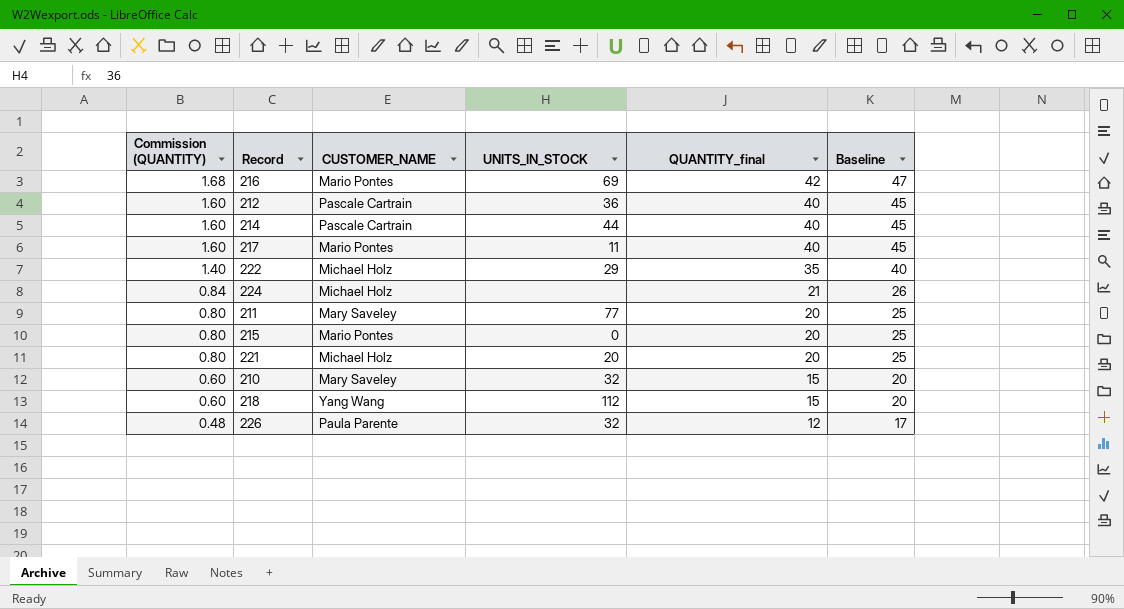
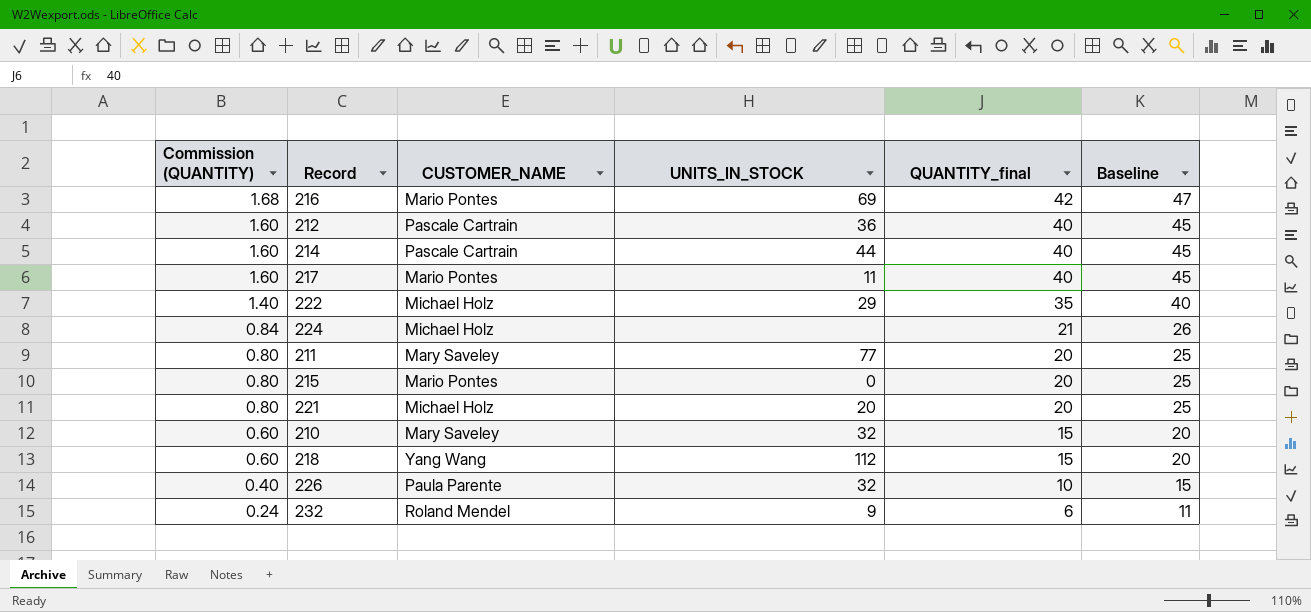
226 | Commission (QUANTITY): 0.48 -> 0.40
226 | QUANTITY_final: 12 -> 10
226 | Baseline: 17 -> 15
row 232: none -> 0.24 | Roland Mendel | 9 | 6 | 11

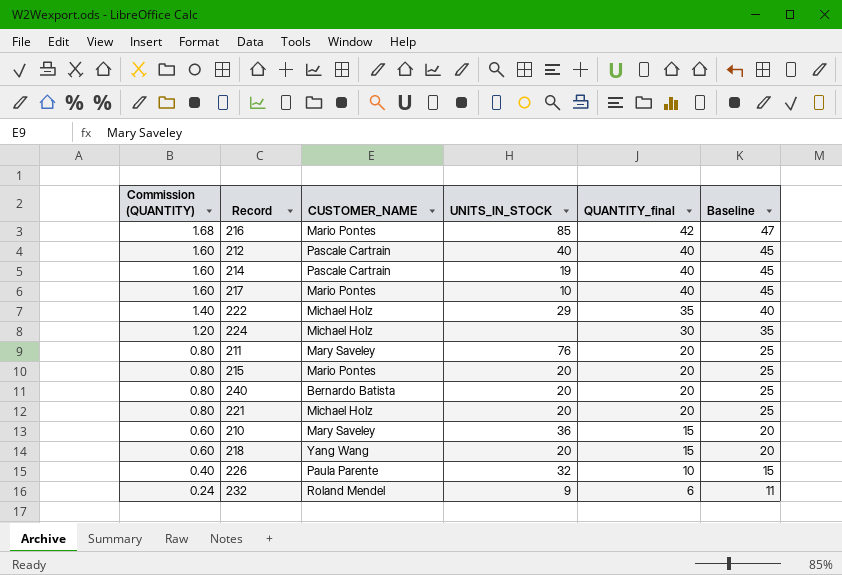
216 | UNITS_IN_STOCK: 69 -> 85
212 | UNITS_IN_STOCK: 36 -> 40
214 | UNITS_IN_STOCK: 44 -> 19
217 | UNITS_IN_STOCK: 11 -> 10
224 | Commission (QUANTITY): 0.84 -> 1.20
224 | QUANTITY_final: 21 -> 30
224 | Baseline: 26 -> 35
211 | UNITS_IN_STOCK: 77 -> 76
215 | UNITS_IN_STOCK: 0 -> 20
row 240: none -> 0.80 | Bernardo Batista | 20 | 20 | 25
210 | UNITS_IN_STOCK: 32 -> 36
218 | UNITS_IN_STOCK: 112 -> 20

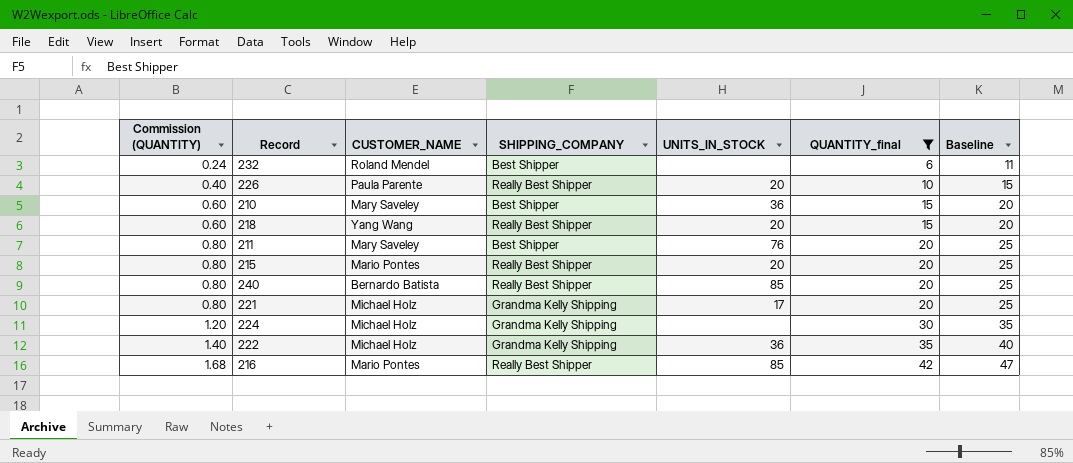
filter: none -> QUANTITY_final != 40
row order: Commission (QUANTITY) descending -> Commission (QUANTITY) ascending
column SHIPPING_COMPANY | position: none -> 4
232 | UNITS_IN_STOCK: 9 -> none
226 | UNITS_IN_STOCK: 32 -> 20
240 | UNITS_IN_STOCK: 20 -> 85
221 | UNITS_IN_STOCK: 20 -> 17
222 | UNITS_IN_STOCK: 29 -> 36

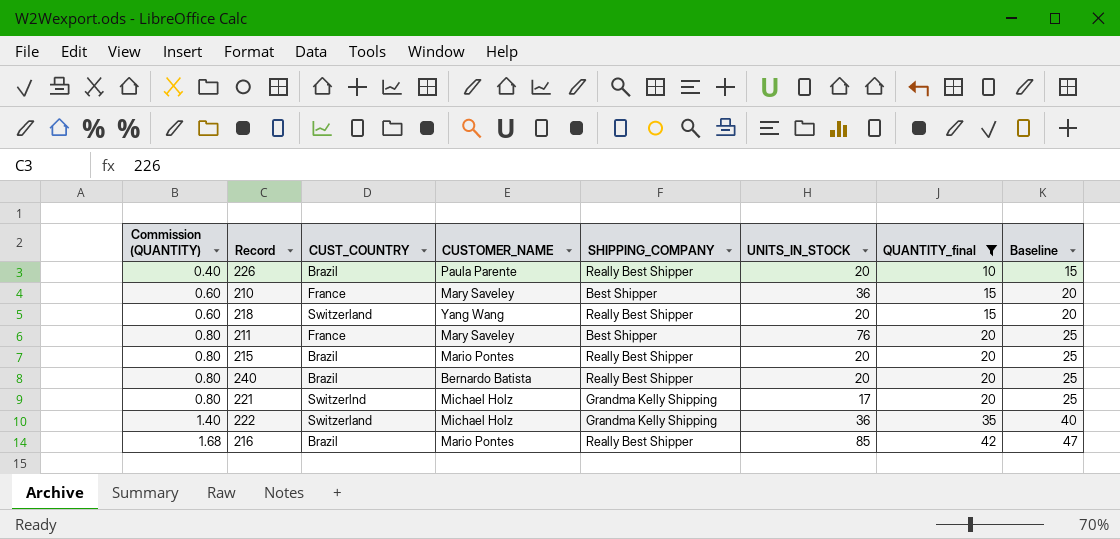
column CUST_COUNTRY | position: none -> 3
row 232: 0.24 | Roland Mendel | Best Shipper | none | 6 | 11 -> none
row 224: 1.20 | Michael Holz | Grandma Kelly Shipping | none | 30 | 35 -> none
240 | UNITS_IN_STOCK: 85 -> 20

